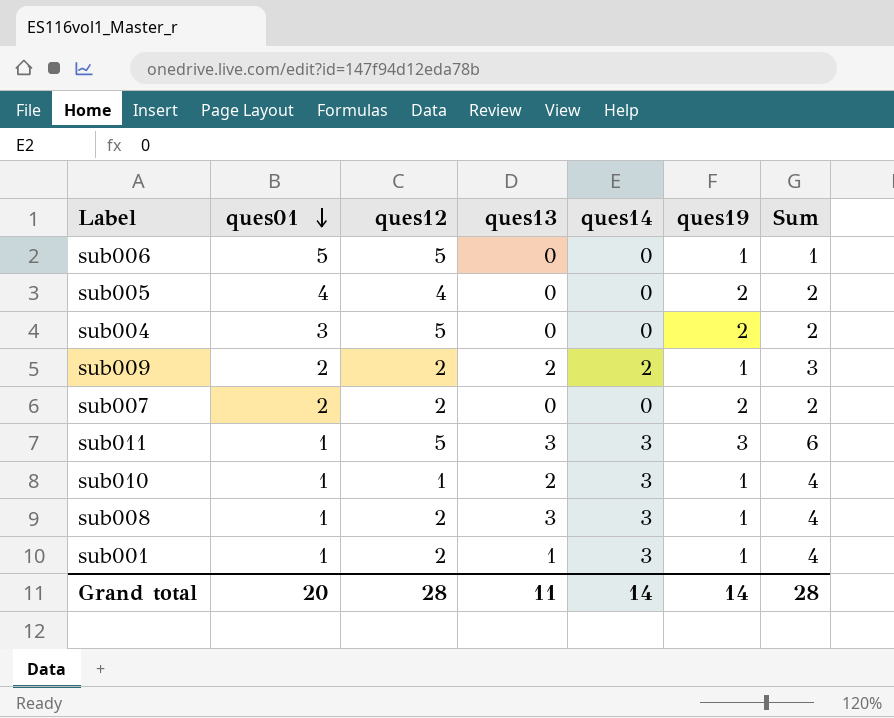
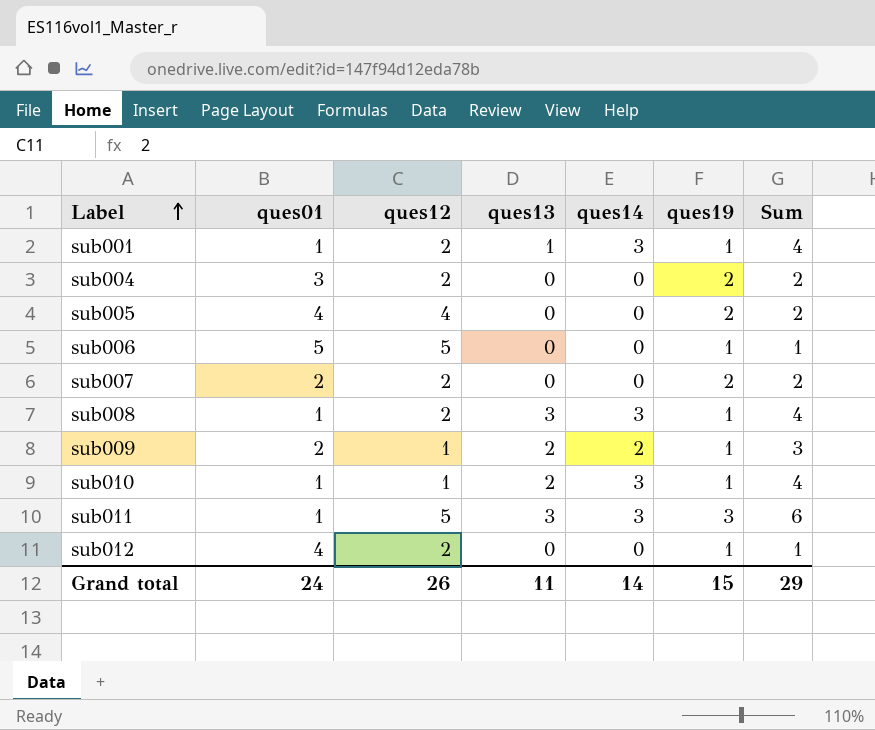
row order: ques01 descending -> Label ascending
sub004 | ques12: 5 -> 2
sub009 | ques12: 2 -> 1
row sub012: none -> 4 | 2 | 0 | 0 | 1 | 1
Grand total | ques01: 20 -> 24
Grand total | ques12: 28 -> 26
Grand total | ques19: 14 -> 15
Grand total | Sum: 28 -> 29

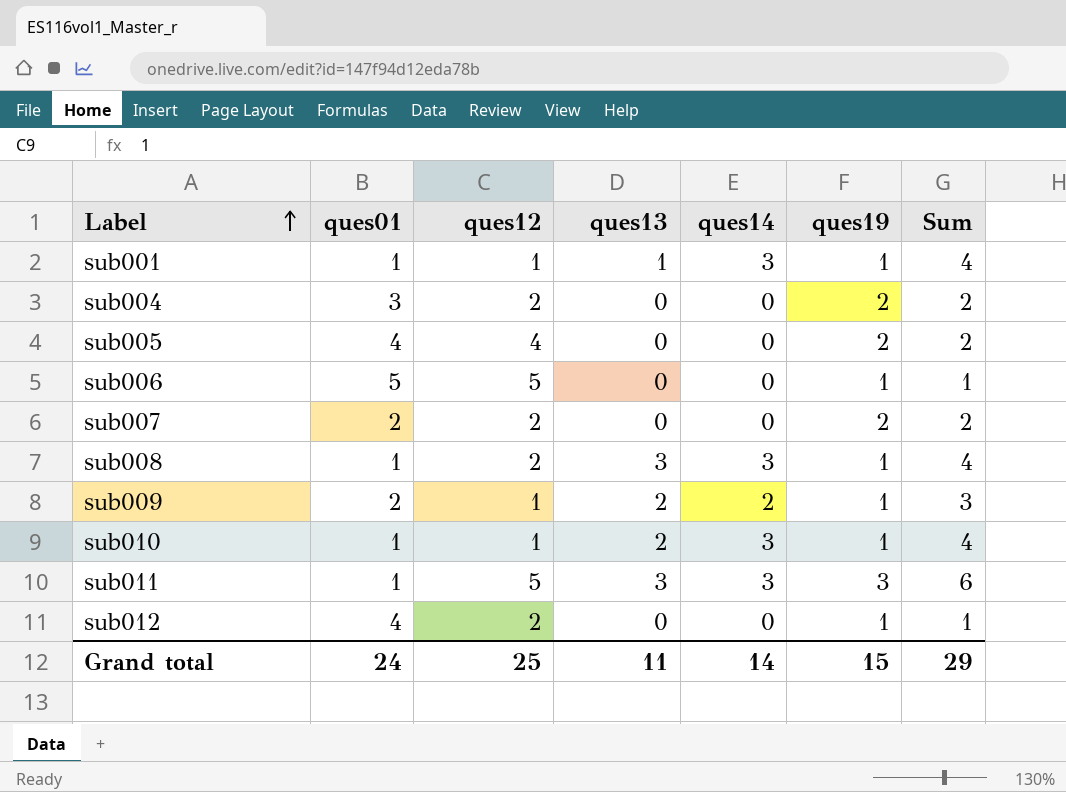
sub001 | ques12: 2 -> 1
Grand total | ques12: 26 -> 25

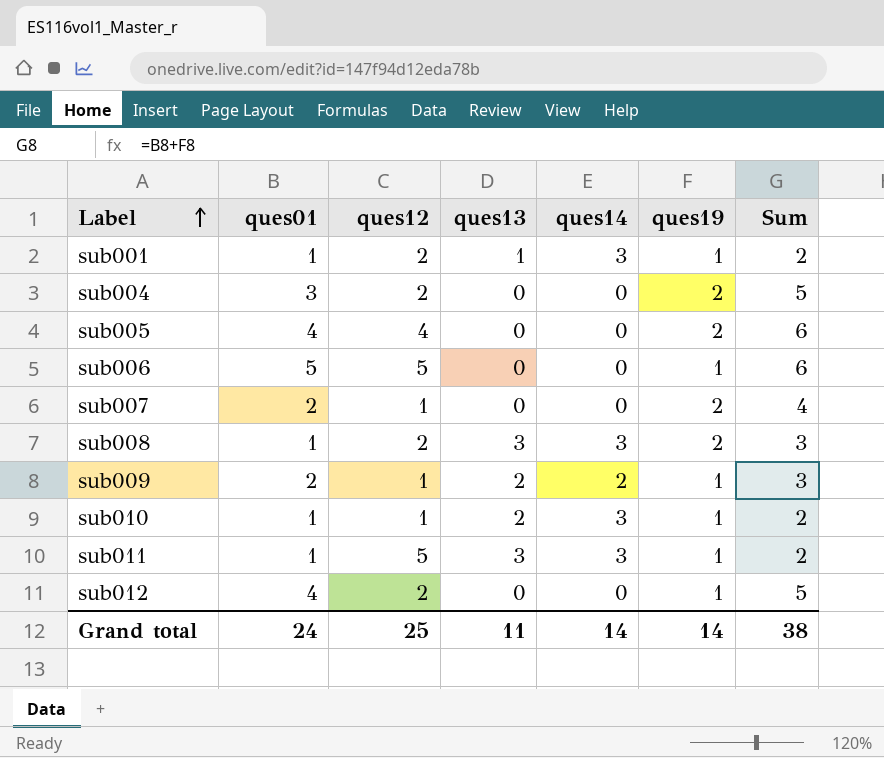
column Sum | formula: [ques14] + [ques19] -> [ques01] + [ques19]
sub001 | ques12: 1 -> 2
sub007 | ques12: 2 -> 1
sub008 | ques19: 1 -> 2
sub011 | ques19: 3 -> 1
Grand total | ques19: 15 -> 14
Grand total | Sum: 29 -> 38

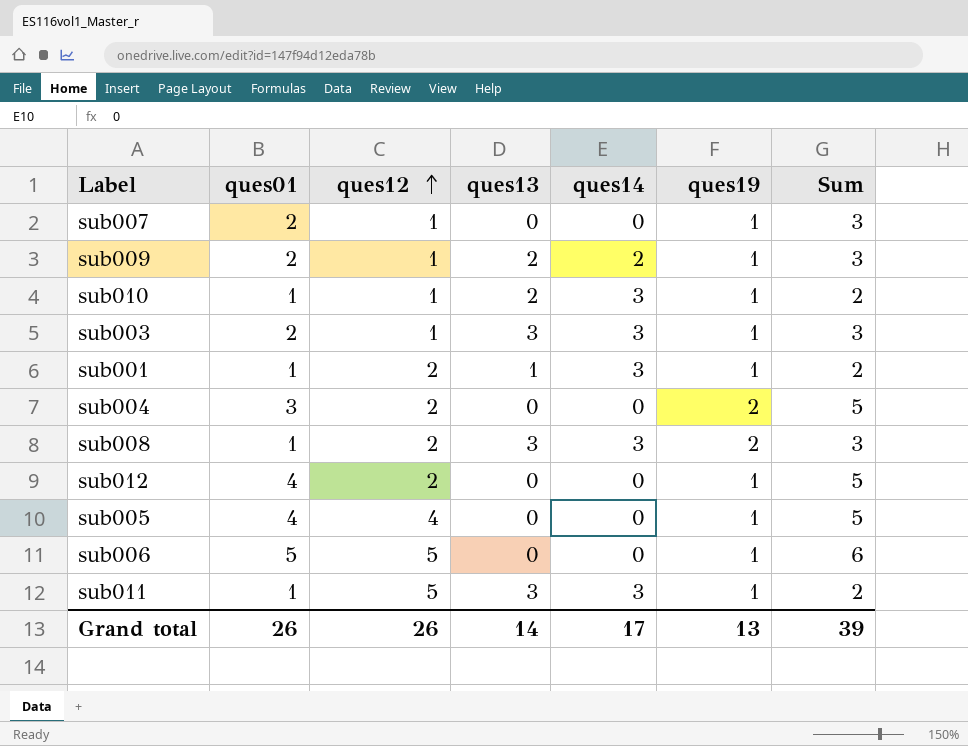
row order: Label ascending -> ques12 ascending
sub007 | ques19: 2 -> 1
sub007 | Sum: 4 -> 3
row sub003: none -> 2 | 1 | 3 | 3 | 1 | 3
sub005 | ques19: 2 -> 1
sub005 | Sum: 6 -> 5
Grand total | ques01: 24 -> 26
Grand total | ques12: 25 -> 26
Grand total | ques13: 11 -> 14
Grand total | ques14: 14 -> 17
Grand total | ques19: 14 -> 13
Grand total | Sum: 38 -> 39

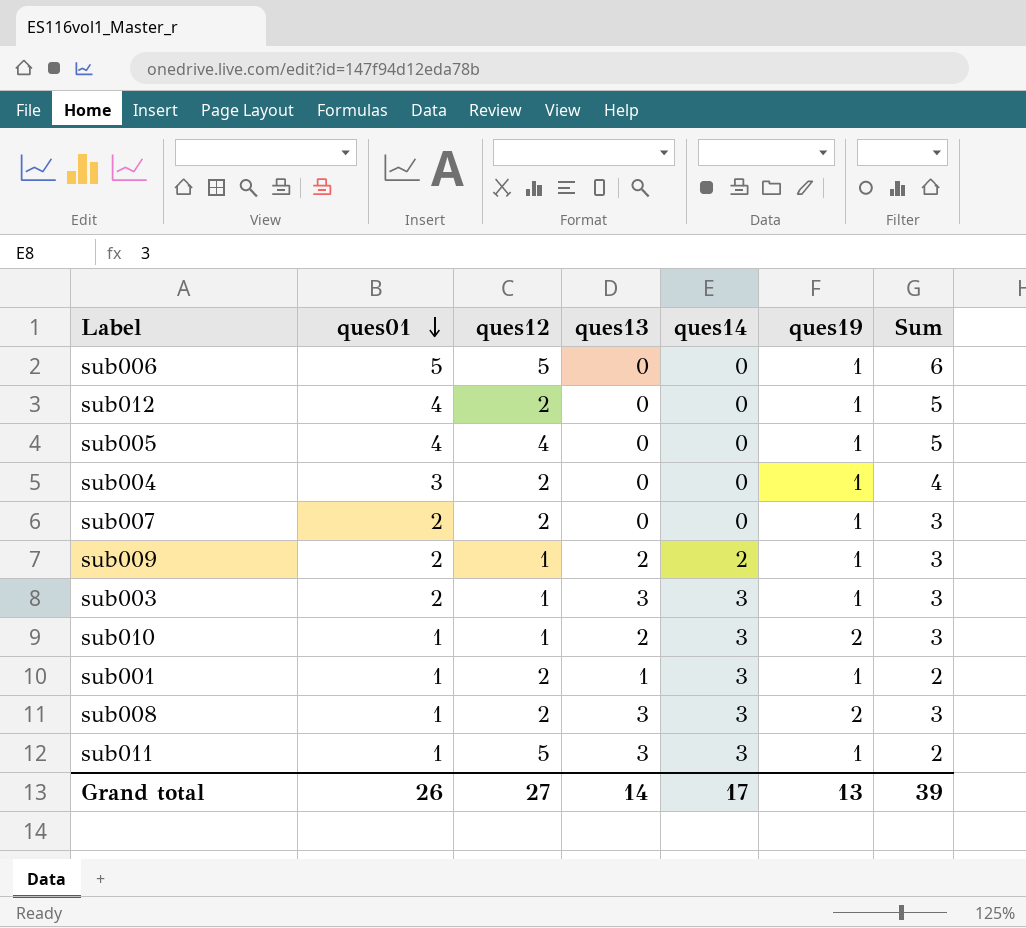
row order: ques12 ascending -> ques01 descending
sub004 | ques19: 2 -> 1
sub004 | Sum: 5 -> 4
sub007 | ques12: 1 -> 2
sub010 | ques19: 1 -> 2
sub010 | Sum: 2 -> 3
Grand total | ques12: 26 -> 27

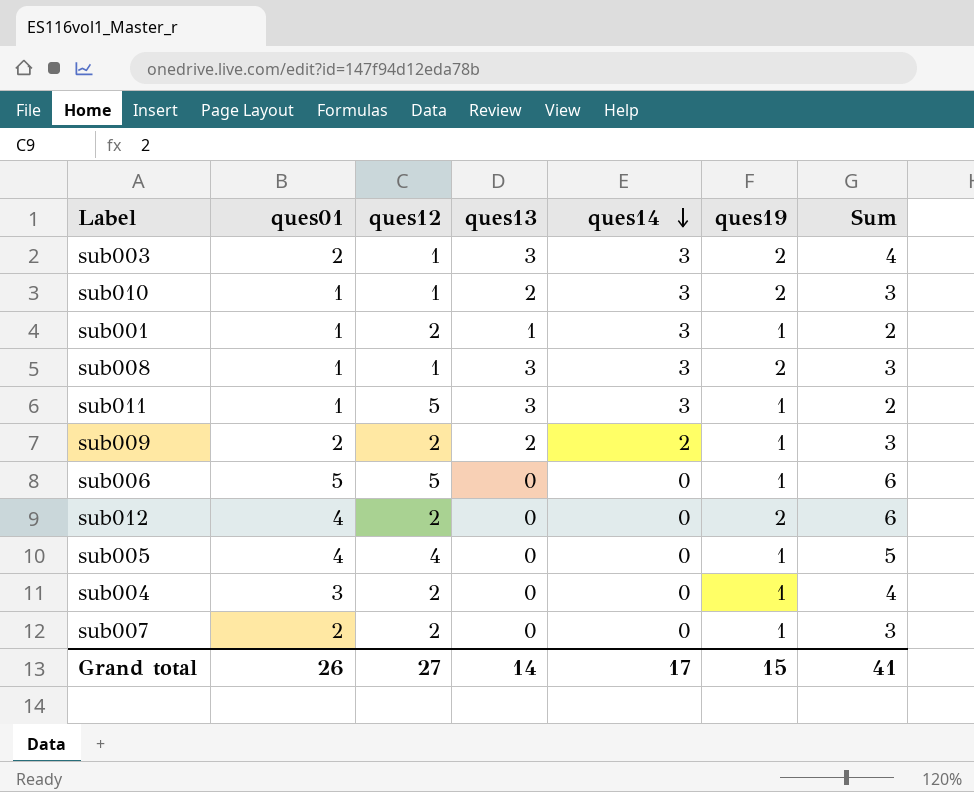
row order: ques01 descending -> ques14 descending
sub003 | ques19: 1 -> 2
sub003 | Sum: 3 -> 4
sub008 | ques12: 2 -> 1
sub009 | ques12: 1 -> 2
sub012 | ques19: 1 -> 2
sub012 | Sum: 5 -> 6
Grand total | ques19: 13 -> 15
Grand total | Sum: 39 -> 41

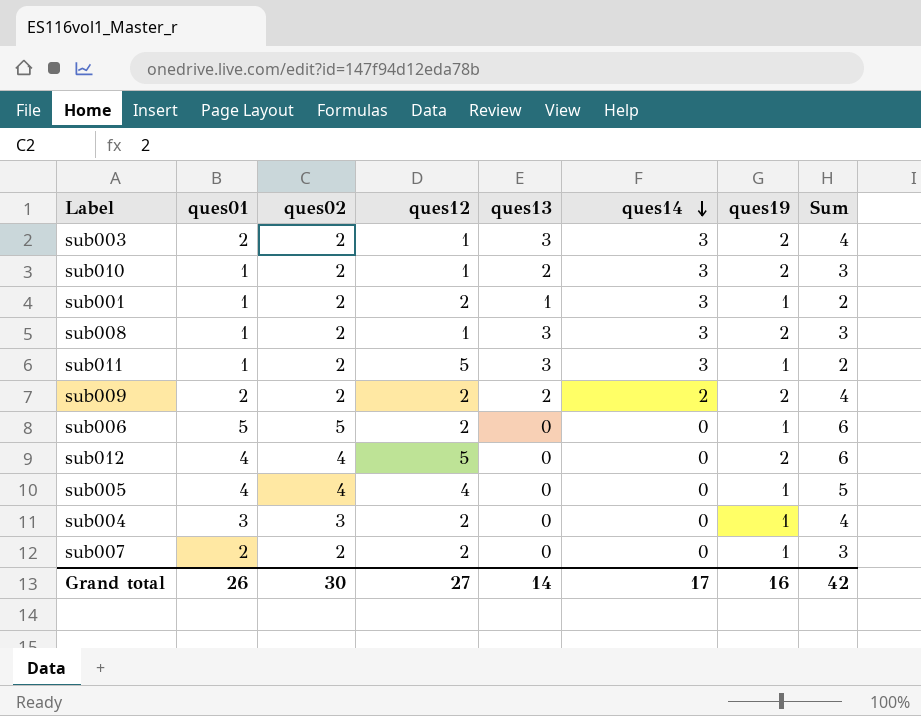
column ques02 | position: none -> 3
sub009 | ques19: 1 -> 2
sub009 | Sum: 3 -> 4
sub006 | ques12: 5 -> 2
sub012 | ques12: 2 -> 5
Grand total | ques19: 15 -> 16
Grand total | Sum: 41 -> 42

